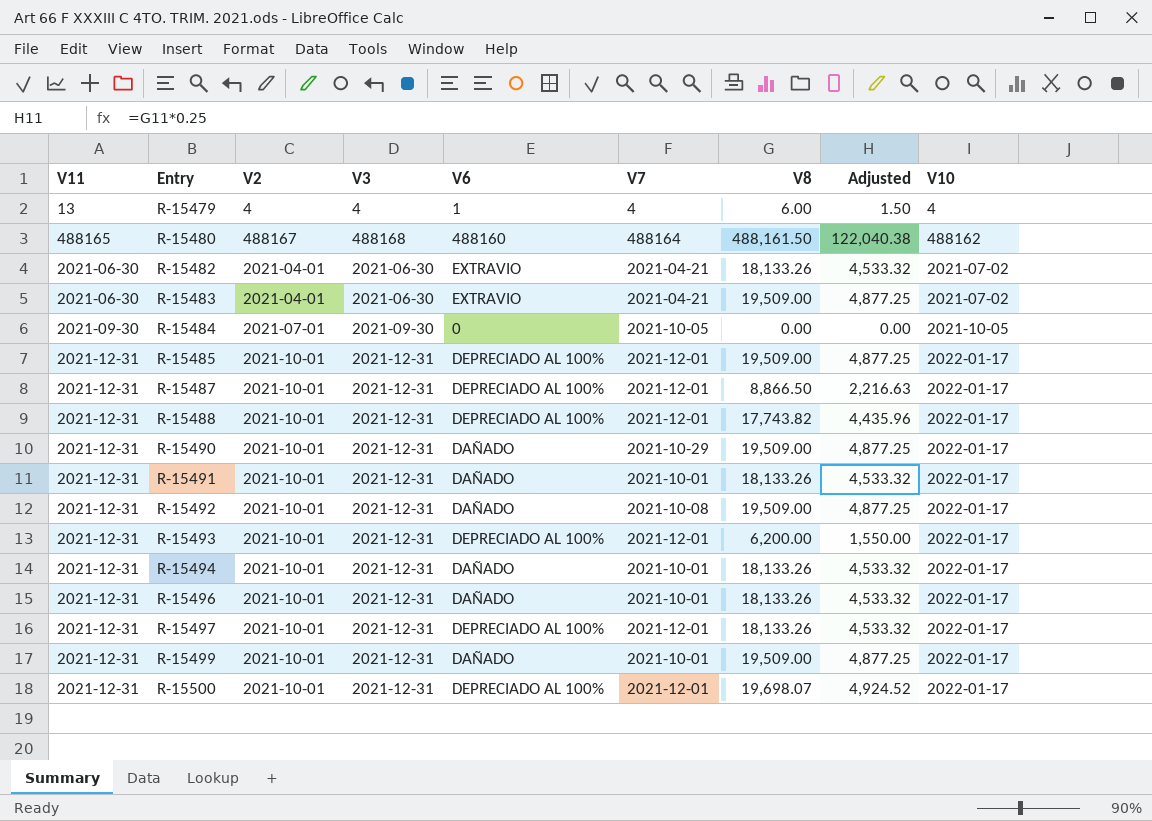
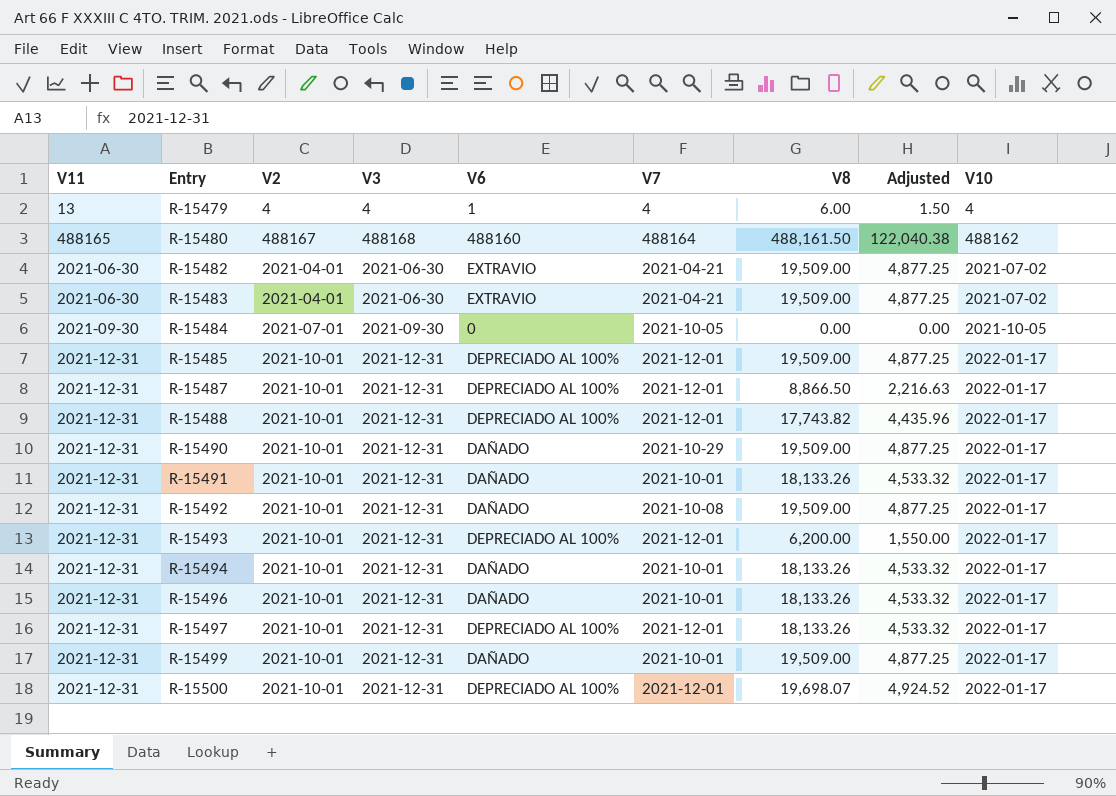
R-15482 | V8: 18,133.26 -> 19,509.00
R-15482 | Adjusted: 4,533.32 -> 4,877.25

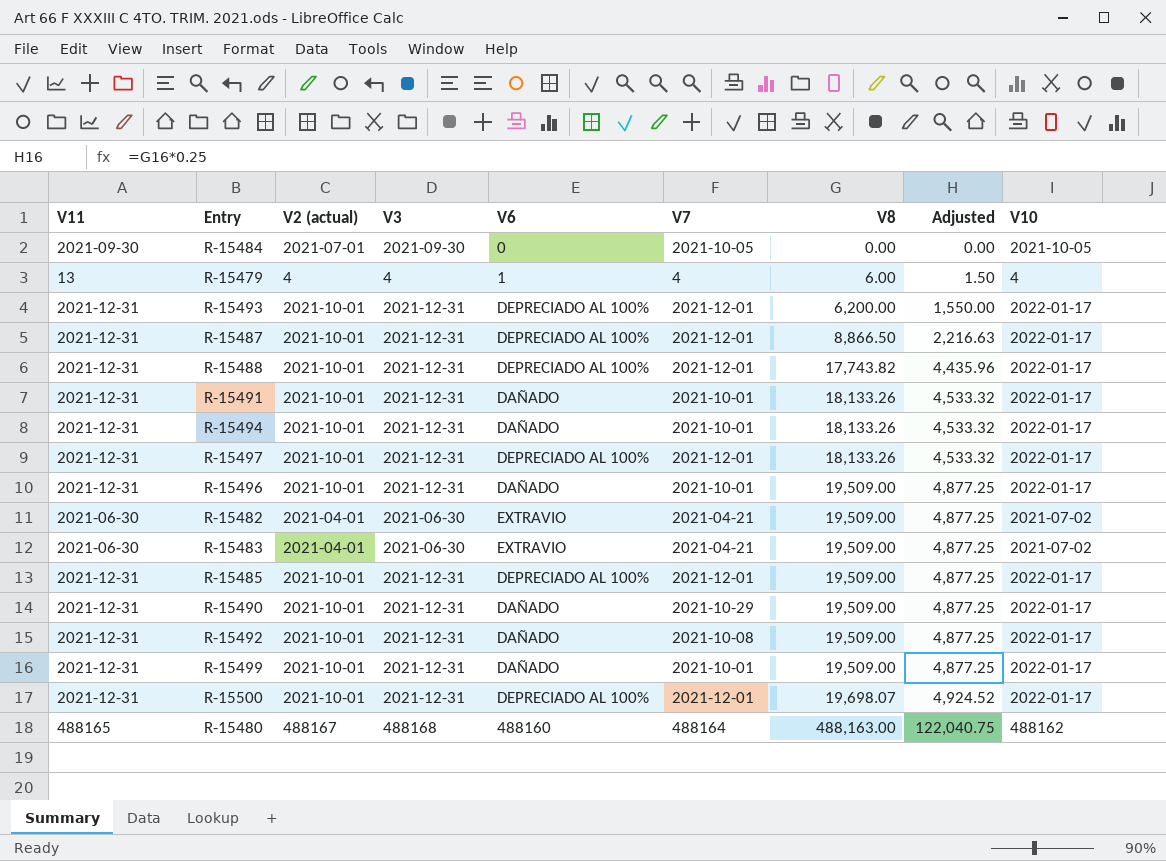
row order: Entry ascending -> V8 ascending
column name: V2 -> V2 (actual)
R-15496 | V8: 18,133.26 -> 19,509.00
R-15496 | Adjusted: 4,533.32 -> 4,877.25
R-15480 | V8: 488,161.50 -> 488,163.00
R-15480 | Adjusted: 122,040.38 -> 122,040.75

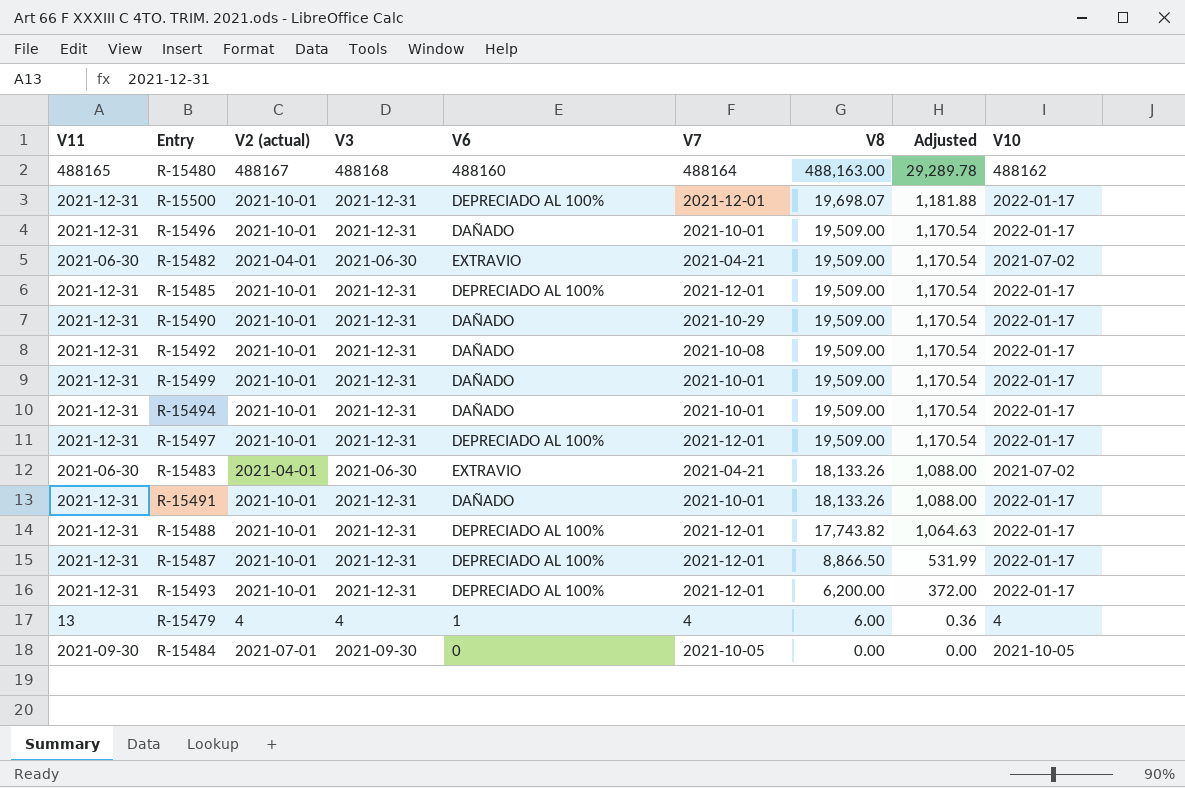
row order: V8 ascending -> V8 descending
column Adjusted | formula: [V8] * 0.25 -> [V8] * 0.06
R-15494 | V8: 18,133.26 -> 19,509.00
R-15497 | V8: 18,133.26 -> 19,509.00
R-15483 | V8: 19,509.00 -> 18,133.26

